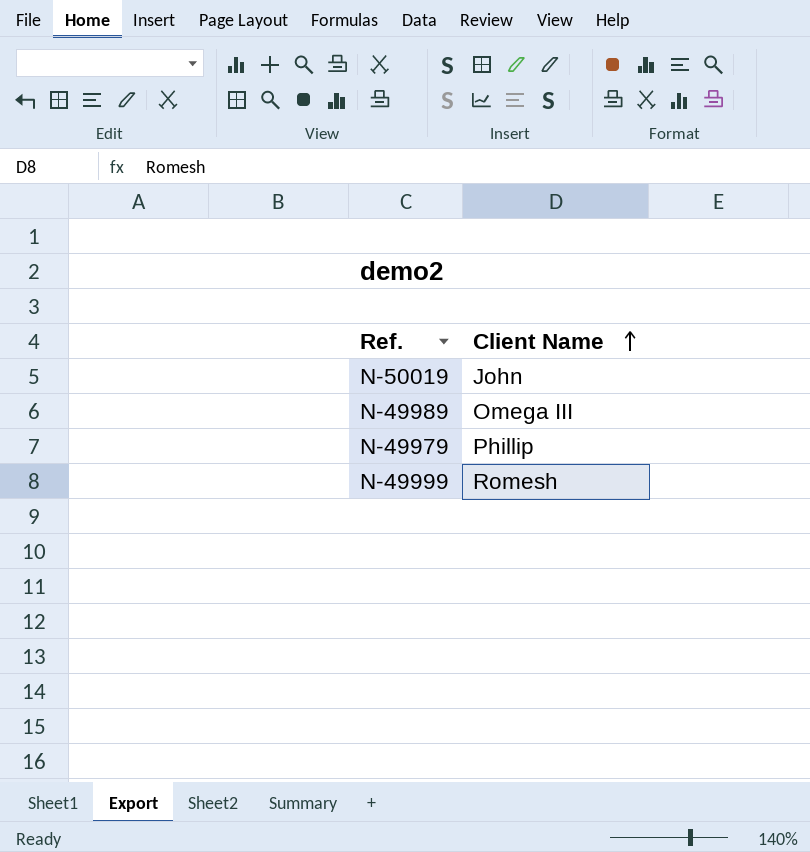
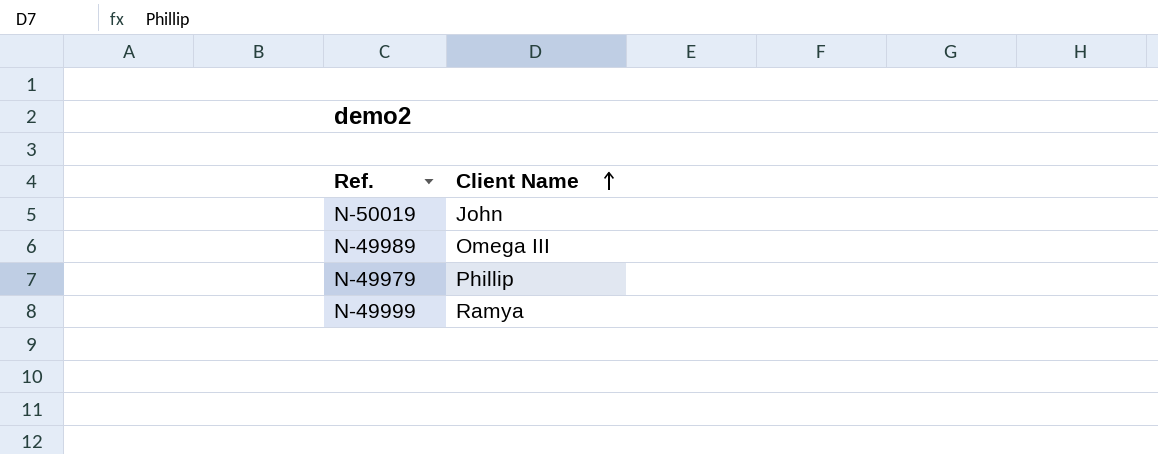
N-49999 | Client Name: Romesh -> Ramya

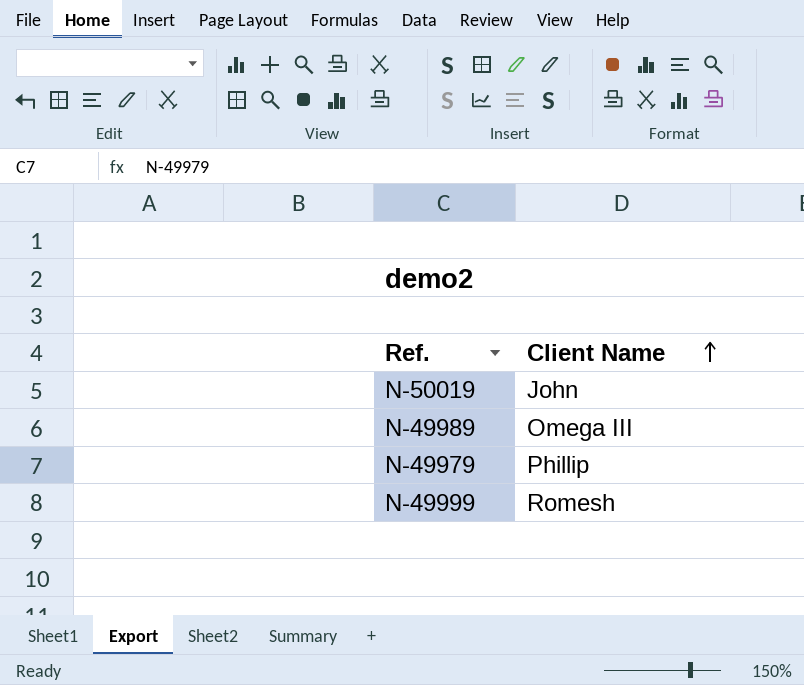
N-49999 | Client Name: Ramya -> Romesh

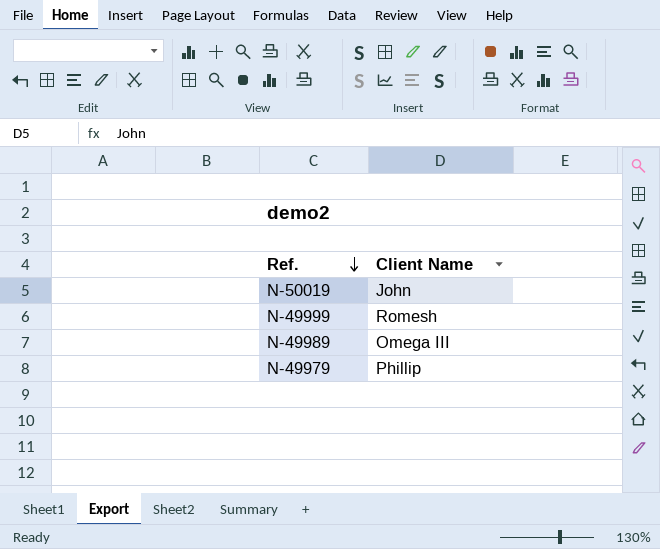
row order: Client Name ascending -> Ref. descending

